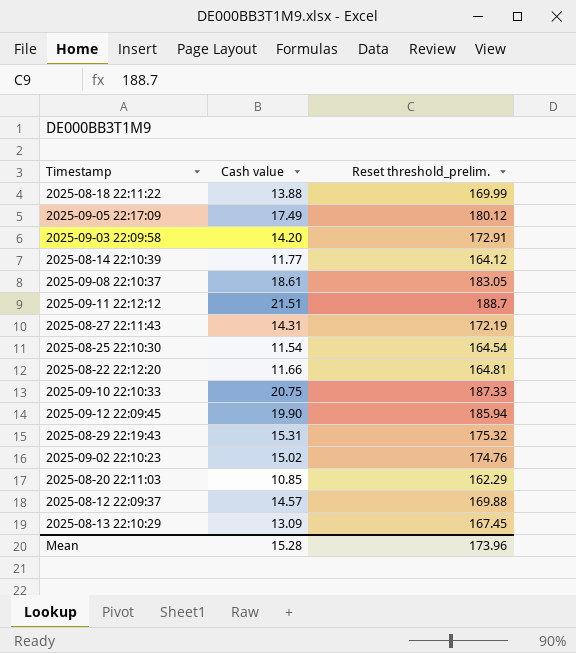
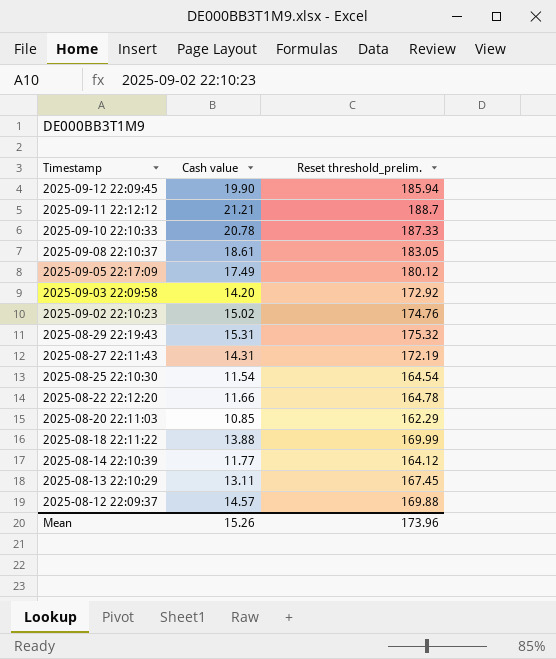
row order: none -> Timestamp descending
2025-09-11 22:12:12 | Cash value: 21.51 -> 21.21
2025-09-10 22:10:33 | Cash value: 20.75 -> 20.78
2025-09-03 22:09:58 | Reset threshold_prelim.: 172.91 -> 172.92
2025-08-22 22:12:20 | Reset threshold_prelim.: 164.81 -> 164.78
2025-08-13 22:10:29 | Cash value: 13.09 -> 13.11
Mean | Cash value: 15.28 -> 15.26

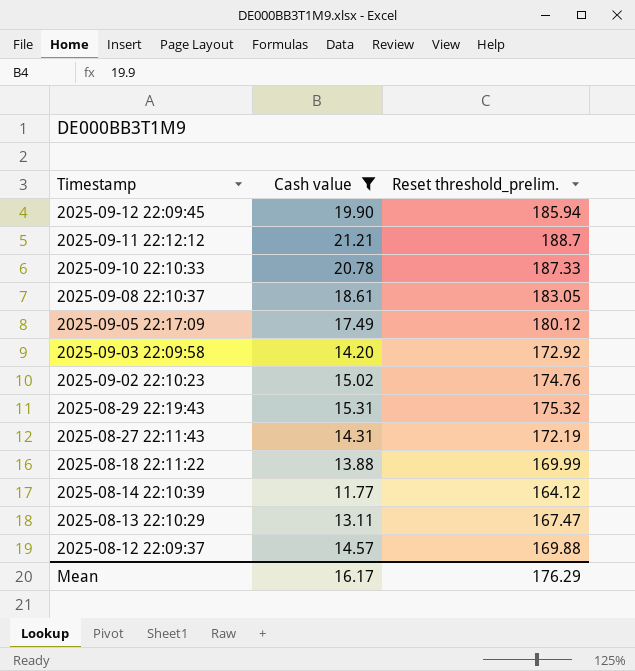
filter: none -> Cash value >= 11.77
2025-08-13 22:10:29 | Reset threshold_prelim.: 167.45 -> 167.47
Mean | Cash value: 15.26 -> 16.17
Mean | Reset threshold_prelim.: 173.96 -> 176.29

